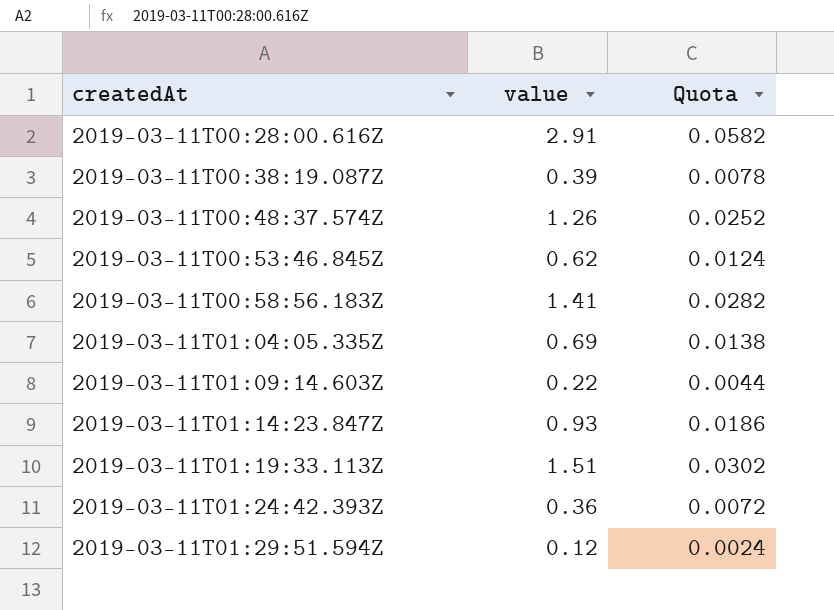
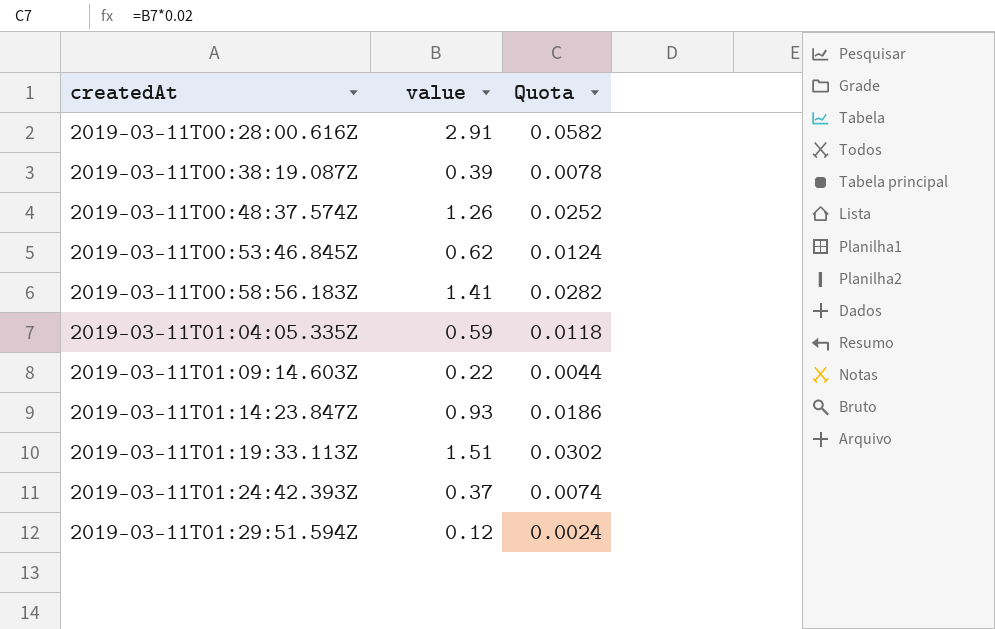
2019-03-11T01:04:05.335Z | value: 0.69 -> 0.59
2019-03-11T01:04:05.335Z | Quota: 0.0138 -> 0.0118
2019-03-11T01:24:42.393Z | value: 0.36 -> 0.37
2019-03-11T01:24:42.393Z | Quota: 0.0072 -> 0.0074

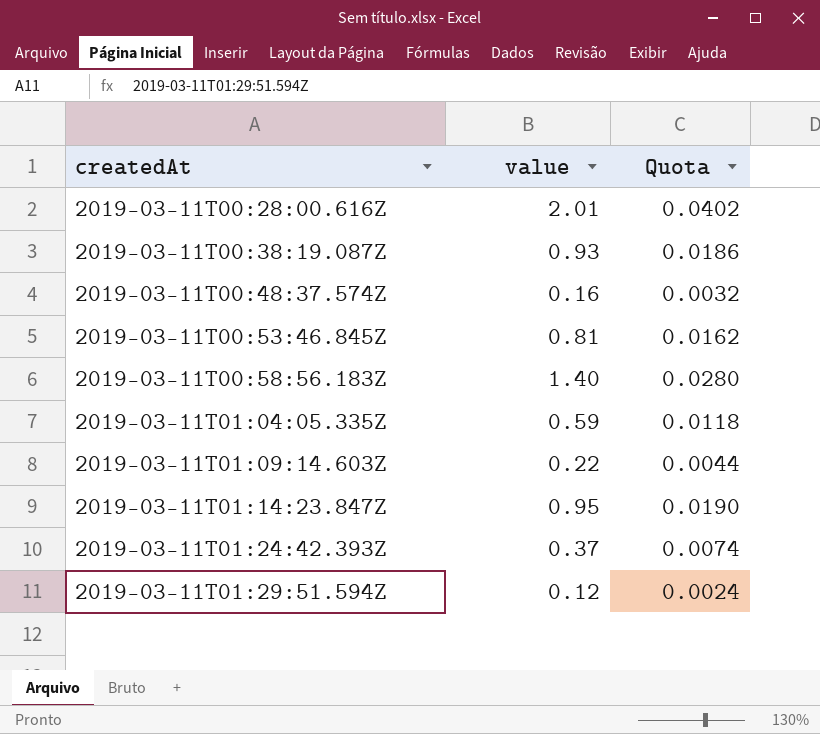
row 2019-03-11T01:19:33.113Z: 1.51 | 0.0302 -> none
2019-03-11T00:28:00.616Z | value: 2.91 -> 2.01
2019-03-11T00:28:00.616Z | Quota: 0.0582 -> 0.0402
2019-03-11T00:38:19.087Z | value: 0.39 -> 0.93
2019-03-11T00:38:19.087Z | Quota: 0.0078 -> 0.0186
2019-03-11T00:48:37.574Z | value: 1.26 -> 0.16
2019-03-11T00:48:37.574Z | Quota: 0.0252 -> 0.0032
2019-03-11T00:53:46.845Z | value: 0.62 -> 0.81
2019-03-11T00:53:46.845Z | Quota: 0.0124 -> 0.0162
2019-03-11T00:58:56.183Z | value: 1.41 -> 1.40
2019-03-11T00:58:56.183Z | Quota: 0.0282 -> 0.0280
2019-03-11T01:14:23.847Z | value: 0.93 -> 0.95
2019-03-11T01:14:23.847Z | Quota: 0.0186 -> 0.0190

